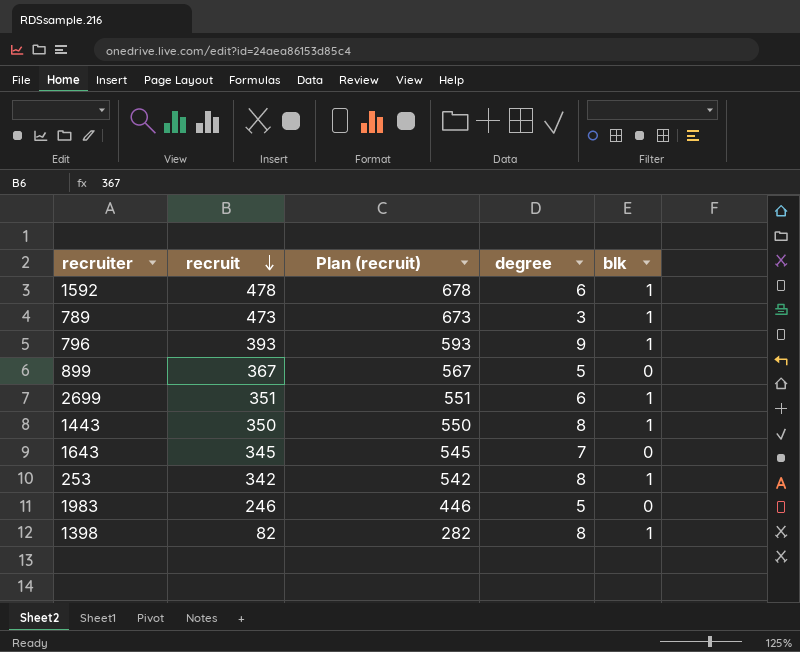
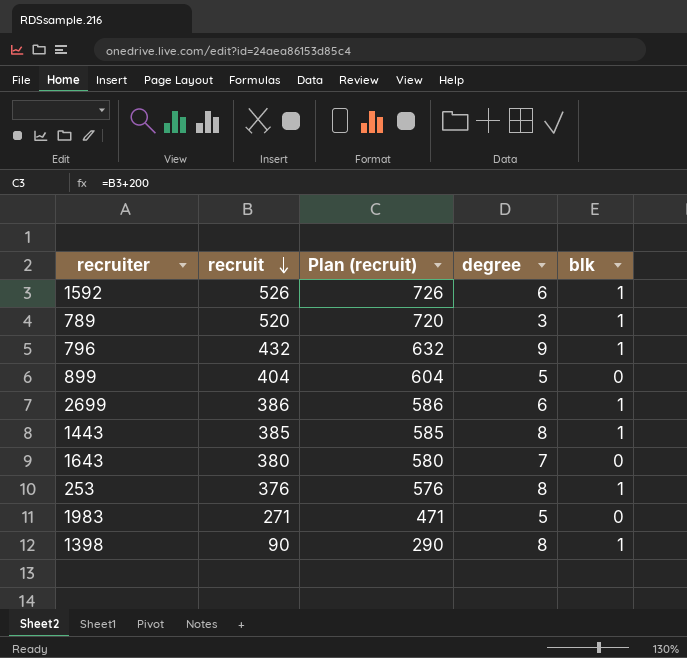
1592 | recruit: 478 -> 526
1592 | Plan (recruit): 678 -> 726
789 | recruit: 473 -> 520
789 | Plan (recruit): 673 -> 720
796 | recruit: 393 -> 432
796 | Plan (recruit): 593 -> 632
899 | recruit: 367 -> 404
899 | Plan (recruit): 567 -> 604
2699 | recruit: 351 -> 386
2699 | Plan (recruit): 551 -> 586
1443 | recruit: 350 -> 385
1443 | Plan (recruit): 550 -> 585
1643 | recruit: 345 -> 380
1643 | Plan (recruit): 545 -> 580
253 | recruit: 342 -> 376
253 | Plan (recruit): 542 -> 576
1983 | recruit: 246 -> 271
1983 | Plan (recruit): 446 -> 471
1398 | recruit: 82 -> 90
1398 | Plan (recruit): 282 -> 290

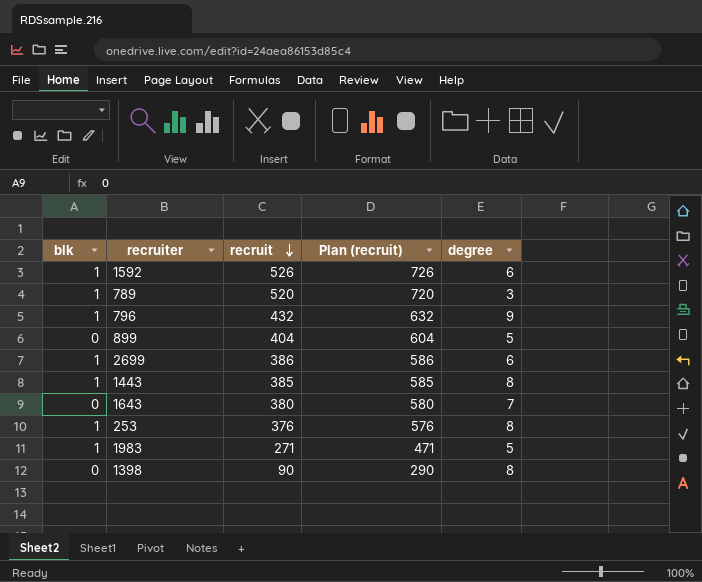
column blk | position: 5 -> 1
1983 | blk: 0 -> 1
1398 | blk: 1 -> 0

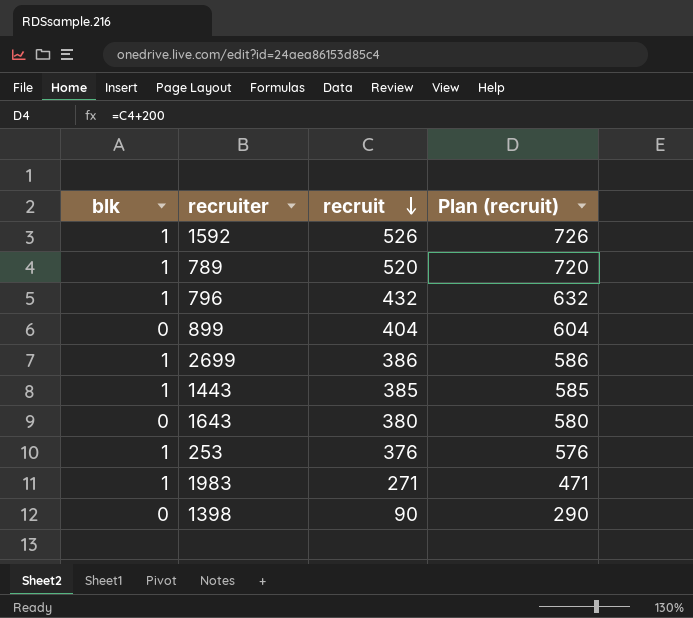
column degree | position: 5 -> none

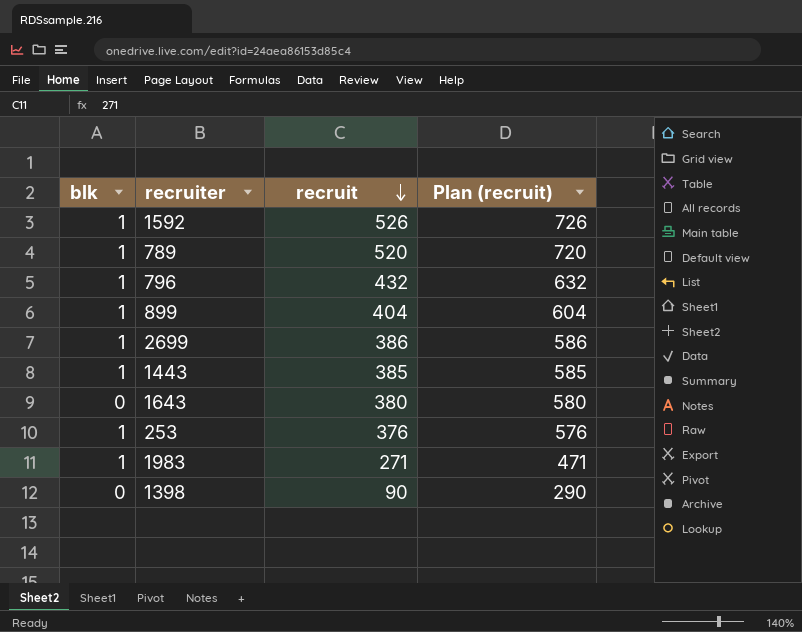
899 | blk: 0 -> 1

